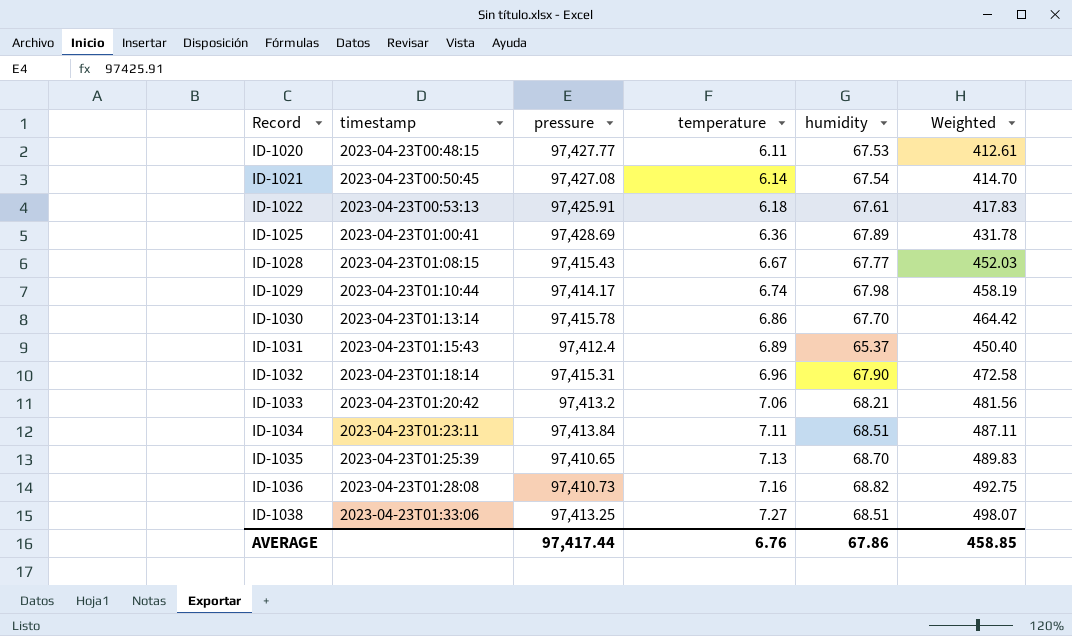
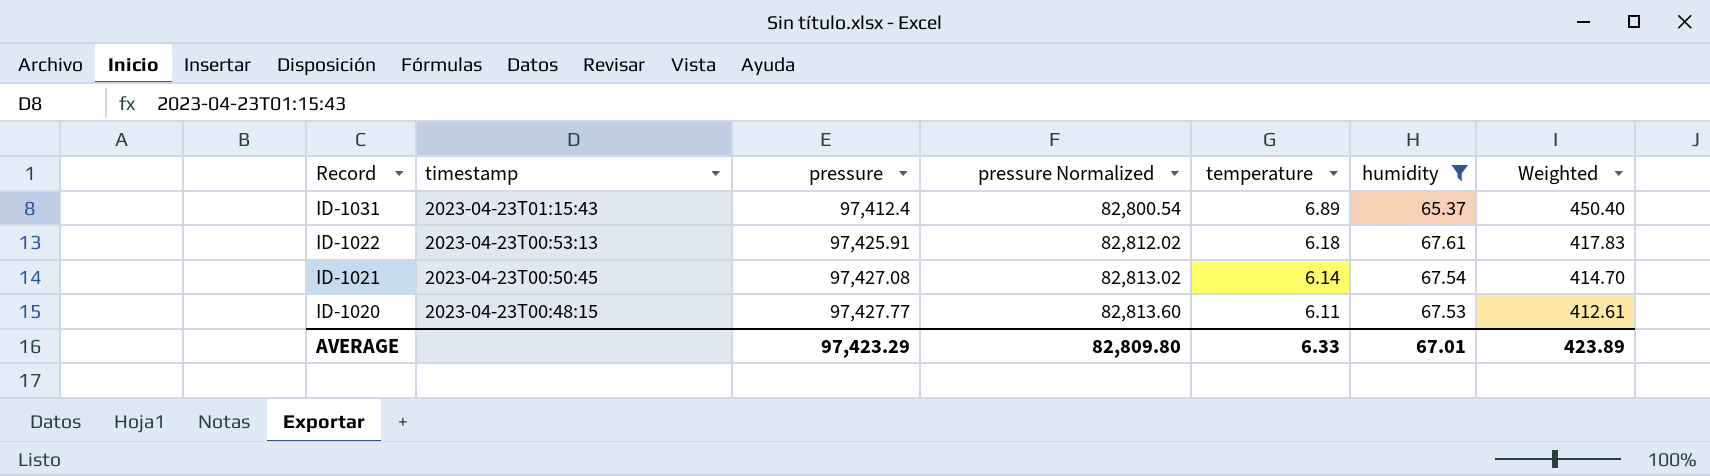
filter: none -> humidity <= 67.61
row order: Record ascending -> Record descending
column pressure Normalized | formula: none -> [pressure] * 0.85
AVERAGE | pressure: 97,417.44 -> 97,423.29
AVERAGE | temperature: 6.76 -> 6.33
AVERAGE | humidity: 67.86 -> 67.01
AVERAGE | Weighted: 458.85 -> 423.89

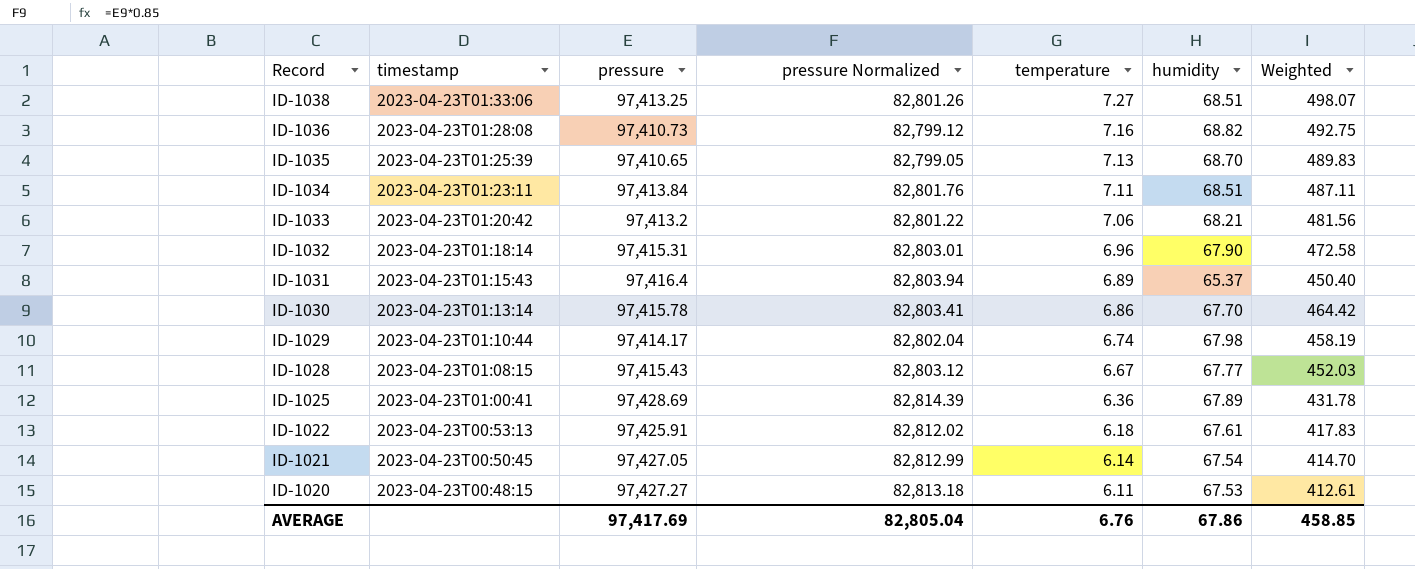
filter: humidity <= 67.61 -> none
ID-1031 | pressure: 97,412.4 -> 97,416.4
ID-1031 | pressure Normalized: 82,800.54 -> 82,803.94
ID-1021 | pressure: 97,427.08 -> 97,427.05
ID-1021 | pressure Normalized: 82,813.02 -> 82,812.99
ID-1020 | pressure: 97,427.77 -> 97,427.27
ID-1020 | pressure Normalized: 82,813.60 -> 82,813.18
AVERAGE | pressure: 97,423.29 -> 97,417.69
AVERAGE | pressure Normalized: 82,809.80 -> 82,805.04
AVERAGE | temperature: 6.33 -> 6.76
AVERAGE | humidity: 67.01 -> 67.86
AVERAGE | Weighted: 423.89 -> 458.85

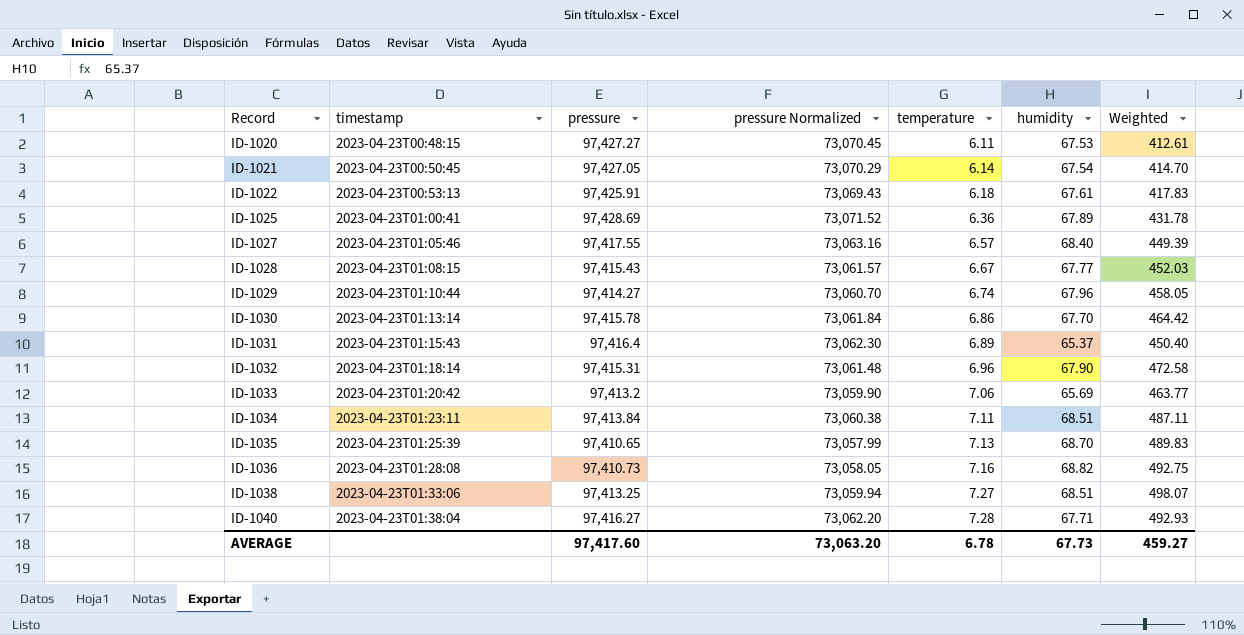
row order: Record descending -> Record ascending
column pressure Normalized | formula: [pressure] * 0.85 -> [pressure] * 0.75
row ID-1027: none -> 2023-04-23T01:05:46 | 97,417.55 | 73,063.16 | 6.57 | 68.40 | 449.39
ID-1029 | pressure: 97,414.17 -> 97,414.27
ID-1029 | humidity: 67.98 -> 67.96
ID-1029 | Weighted: 458.19 -> 458.05
ID-1033 | humidity: 68.21 -> 65.69
ID-1033 | Weighted: 481.56 -> 463.77
row ID-1040: none -> 2023-04-23T01:38:04 | 97,416.27 | 73,062.20 | 7.28 | 67.71 | 492.93
AVERAGE | pressure: 97,417.69 -> 97,417.60
AVERAGE | pressure Normalized: 82,805.04 -> 73,063.20
AVERAGE | temperature: 6.76 -> 6.78
AVERAGE | humidity: 67.86 -> 67.73
AVERAGE | Weighted: 458.85 -> 459.27

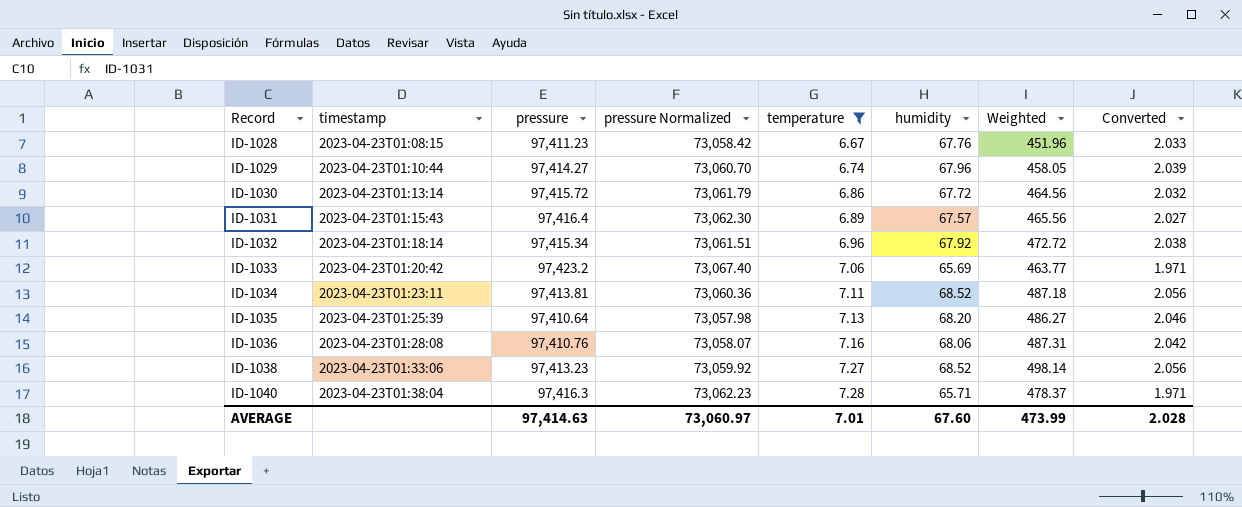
filter: none -> temperature >= 6.67
column Converted | formula: none -> [humidity] * 0.03
ID-1028 | pressure: 97,415.43 -> 97,411.23
ID-1028 | pressure Normalized: 73,061.57 -> 73,058.42
ID-1028 | humidity: 67.77 -> 67.76
ID-1028 | Weighted: 452.03 -> 451.96
ID-1030 | pressure: 97,415.78 -> 97,415.72
ID-1030 | pressure Normalized: 73,061.84 -> 73,061.79
ID-1030 | humidity: 67.70 -> 67.72
ID-1030 | Weighted: 464.42 -> 464.56
ID-1031 | humidity: 65.37 -> 67.57
ID-1031 | Weighted: 450.40 -> 465.56
ID-1032 | pressure: 97,415.31 -> 97,415.34
ID-1032 | pressure Normalized: 73,061.48 -> 73,061.51
ID-1032 | humidity: 67.90 -> 67.92
ID-1032 | Weighted: 472.58 -> 472.72
ID-1033 | pressure: 97,413.2 -> 97,423.2
ID-1033 | pressure Normalized: 73,059.90 -> 73,067.40
ID-1034 | pressure: 97,413.84 -> 97,413.81
ID-1034 | pressure Normalized: 73,060.38 -> 73,060.36
ID-1034 | humidity: 68.51 -> 68.52
ID-1034 | Weighted: 487.11 -> 487.18
ID-1035 | pressure: 97,410.65 -> 97,410.64
ID-1035 | pressure Normalized: 73,057.99 -> 73,057.98
ID-1035 | humidity: 68.70 -> 68.20
ID-1035 | Weighted: 489.83 -> 486.27
ID-1036 | pressure: 97,410.73 -> 97,410.76
ID-1036 | pressure Normalized: 73,058.05 -> 73,058.07
ID-1036 | humidity: 68.82 -> 68.06
ID-1036 | Weighted: 492.75 -> 487.31
ID-1038 | pressure: 97,413.25 -> 97,413.23
ID-1038 | pressure Normalized: 73,059.94 -> 73,059.92
ID-1038 | humidity: 68.51 -> 68.52
ID-1038 | Weighted: 498.07 -> 498.14
ID-1040 | pressure: 97,416.27 -> 97,416.3
ID-1040 | pressure Normalized: 73,062.20 -> 73,062.23
ID-1040 | humidity: 67.71 -> 65.71
ID-1040 | Weighted: 492.93 -> 478.37
AVERAGE | pressure: 97,417.60 -> 97,414.63
AVERAGE | pressure Normalized: 73,063.20 -> 73,060.97
AVERAGE | temperature: 6.78 -> 7.01
AVERAGE | humidity: 67.73 -> 67.60
AVERAGE | Weighted: 459.27 -> 473.99

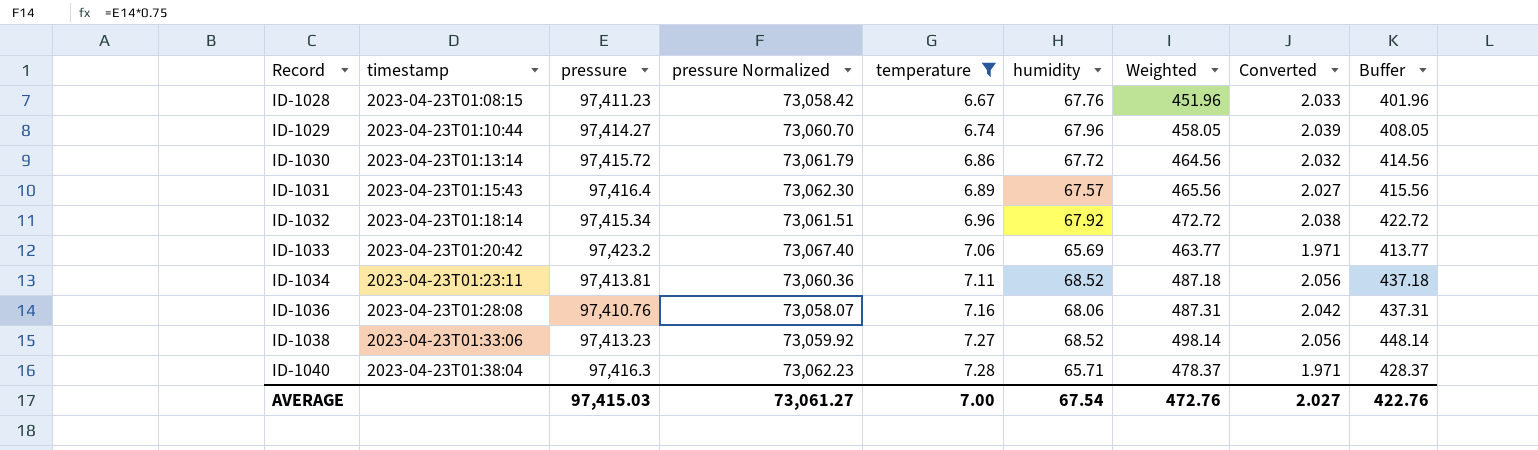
column Buffer | formula: none -> [Weighted] - 50
row ID-1035: 2023-04-23T01:25:39 | 97,410.64 | 73,057.98 | 7.13 | 68.20 | 486.27 | 2.046 -> none
AVERAGE | pressure: 97,414.63 -> 97,415.03
AVERAGE | pressure Normalized: 73,060.97 -> 73,061.27
AVERAGE | temperature: 7.01 -> 7.00
AVERAGE | humidity: 67.60 -> 67.54
AVERAGE | Weighted: 473.99 -> 472.76
AVERAGE | Converted: 2.028 -> 2.027

